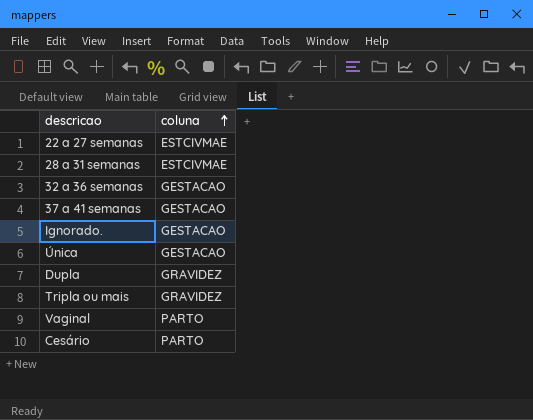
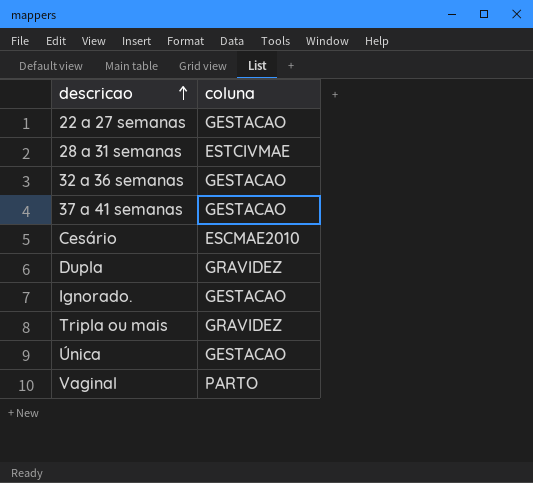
row order: coluna ascending -> descricao ascending
22 a 27 semanas | coluna: ESTCIVMAE -> GESTACAO
Cesário | coluna: PARTO -> ESCMAE2010

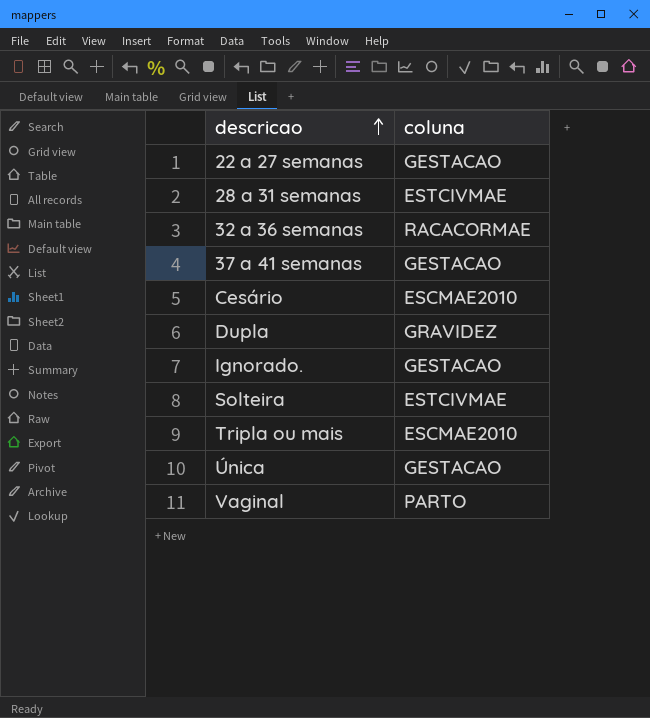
32 a 36 semanas | coluna: GESTACAO -> RACACORMAE
row Solteira: none -> ESTCIVMAE
Tripla ou mais | coluna: GRAVIDEZ -> ESCMAE2010

